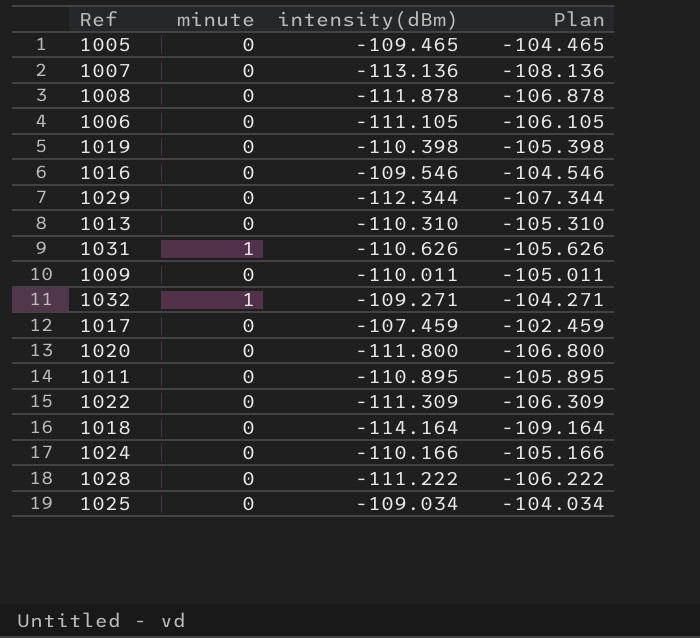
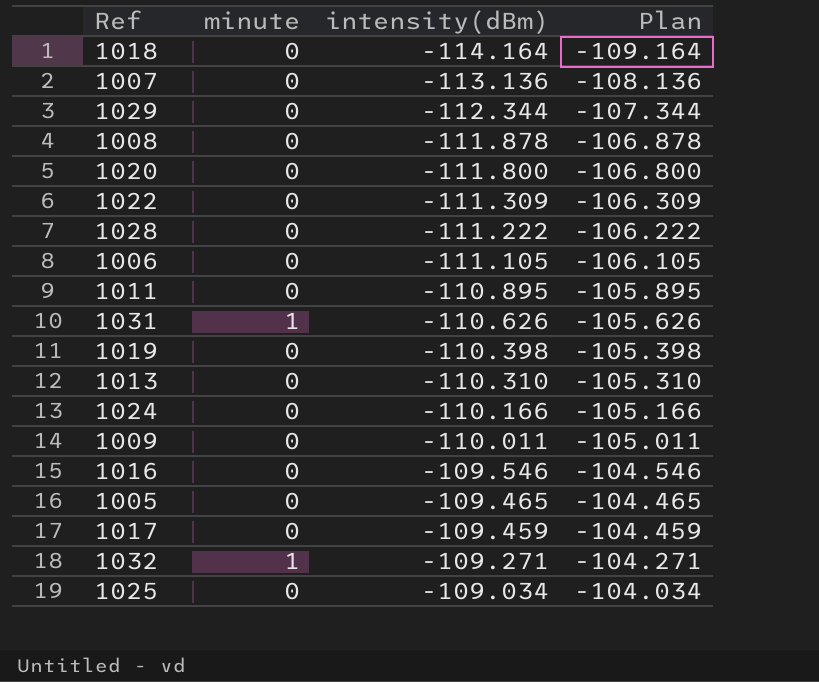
row order: none -> intensity(dBm) ascending
1017 | intensity(dBm): -107.459 -> -109.459
1017 | Plan: -102.459 -> -104.459

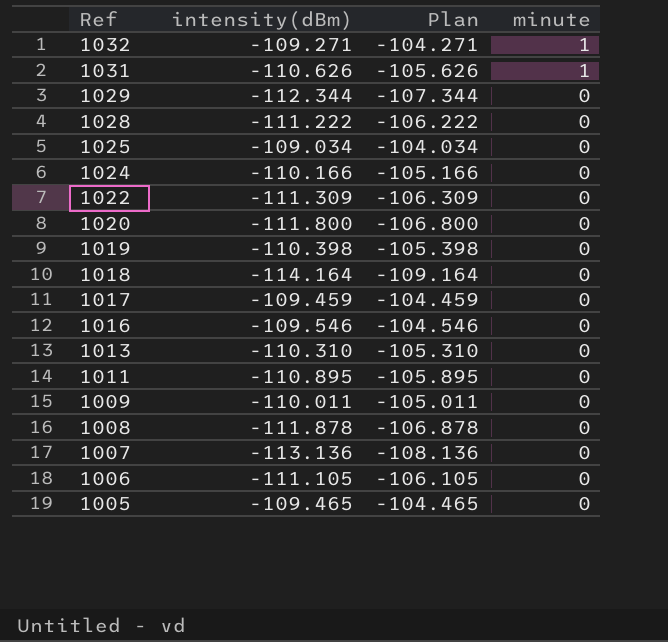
row order: intensity(dBm) ascending -> Ref descending
column minute | position: 2 -> 4

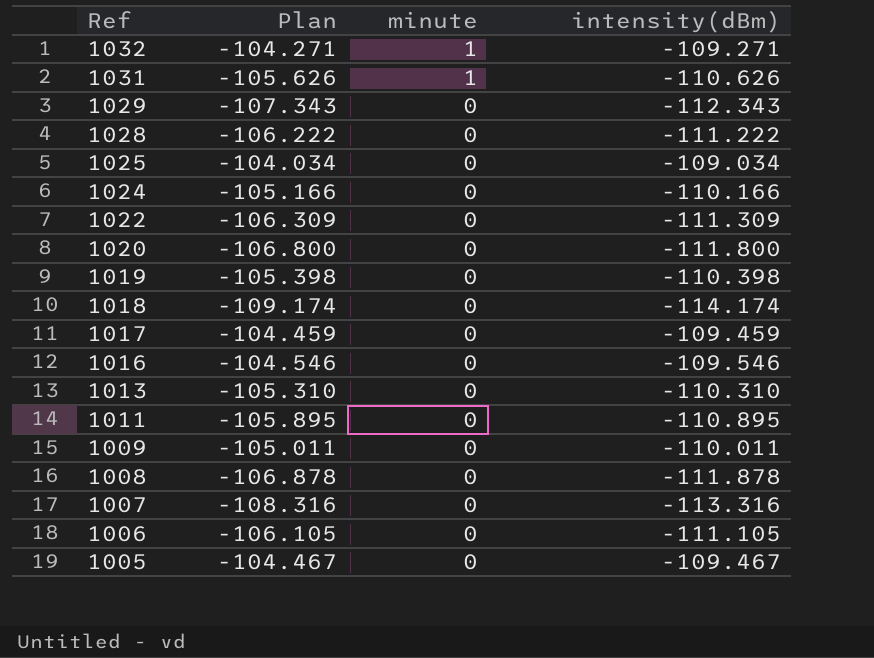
column intensity(dBm) | position: 2 -> 4
1029 | Plan: -107.344 -> -107.343
1029 | intensity(dBm): -112.344 -> -112.343
1018 | Plan: -109.164 -> -109.174
1018 | intensity(dBm): -114.164 -> -114.174
1007 | Plan: -108.136 -> -108.316
1007 | intensity(dBm): -113.136 -> -113.316
1005 | Plan: -104.465 -> -104.467
1005 | intensity(dBm): -109.465 -> -109.467

